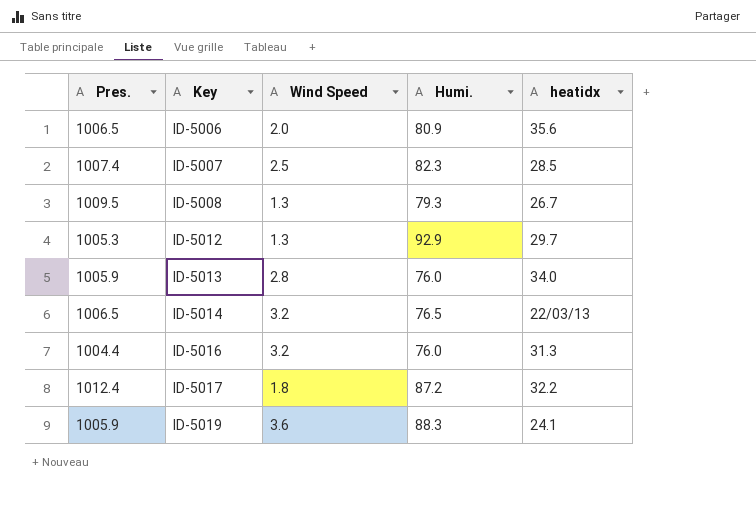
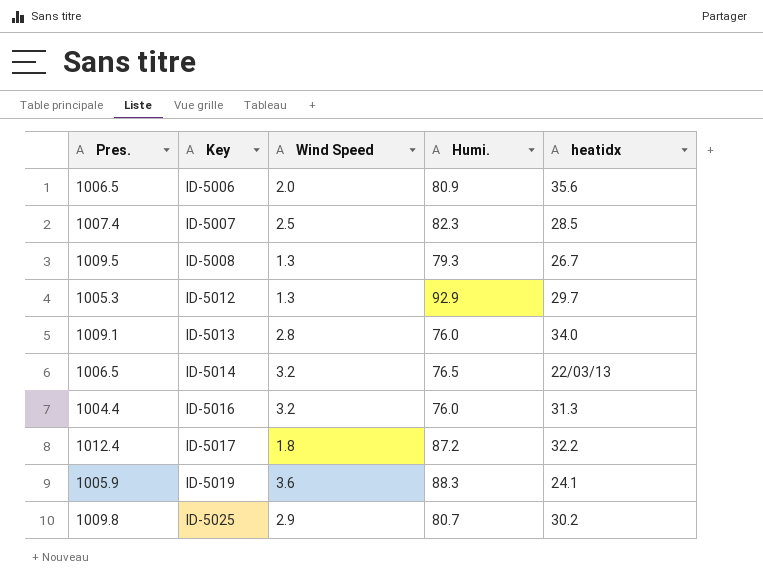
ID-5013 | Pres.: 1005.9 -> 1009.1
row ID-5025: none -> 1009.8 | 2.9 | 80.7 | 30.2

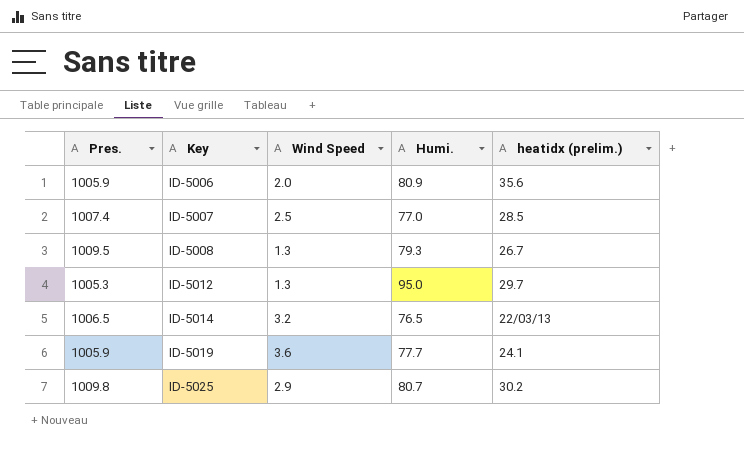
column name: heatidx -> heatidx (prelim.)
row ID-5013: 1009.1 | 2.8 | 76.0 | 34.0 -> none
row ID-5016: 1004.4 | 3.2 | 76.0 | 31.3 -> none
row ID-5017: 1012.4 | 1.8 | 87.2 | 32.2 -> none
ID-5006 | Pres.: 1006.5 -> 1005.9
ID-5007 | Humi.: 82.3 -> 77.0
ID-5012 | Humi.: 92.9 -> 95.0
ID-5019 | Humi.: 88.3 -> 77.7

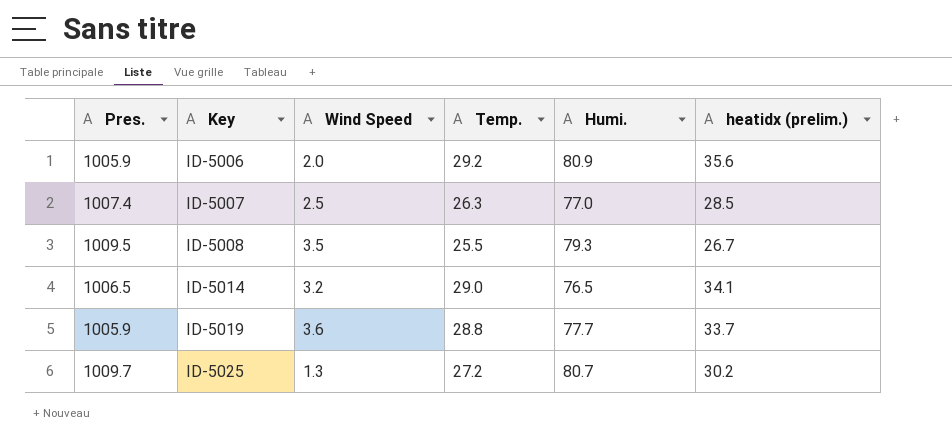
column Temp. | position: none -> 4
row ID-5012: 1005.3 | 1.3 | 95.0 | 29.7 -> none
ID-5008 | Wind Speed: 1.3 -> 3.5
ID-5014 | heatidx (prelim.): 22/03/13 -> 34.1
ID-5019 | heatidx (prelim.): 24.1 -> 33.7
ID-5025 | Pres.: 1009.8 -> 1009.7
ID-5025 | Wind Speed: 2.9 -> 1.3

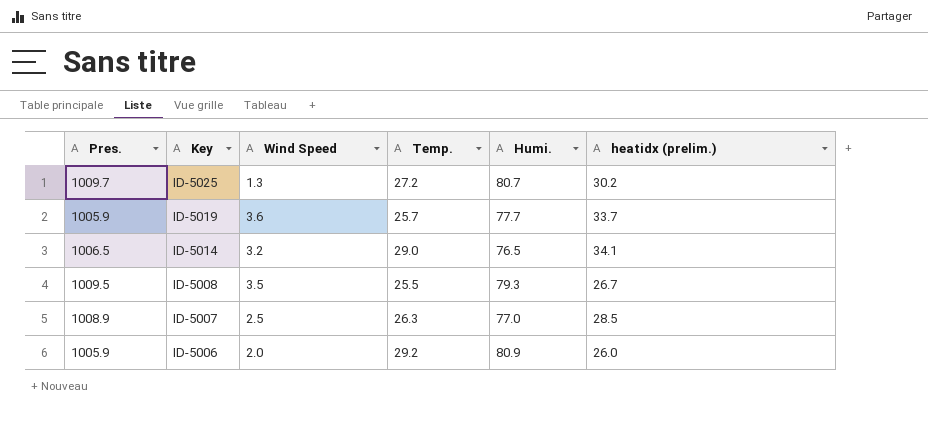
row order: Key ascending -> Key descending
ID-5019 | Temp.: 28.8 -> 25.7
ID-5007 | Pres.: 1007.4 -> 1008.9
ID-5006 | heatidx (prelim.): 35.6 -> 26.0

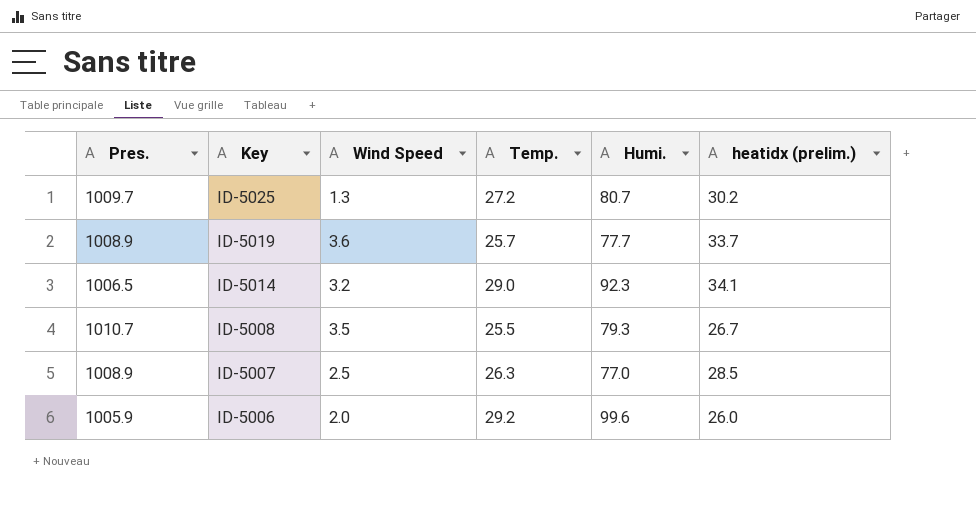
ID-5019 | Pres.: 1005.9 -> 1008.9
ID-5014 | Humi.: 76.5 -> 92.3
ID-5008 | Pres.: 1009.5 -> 1010.7
ID-5006 | Humi.: 80.9 -> 99.6

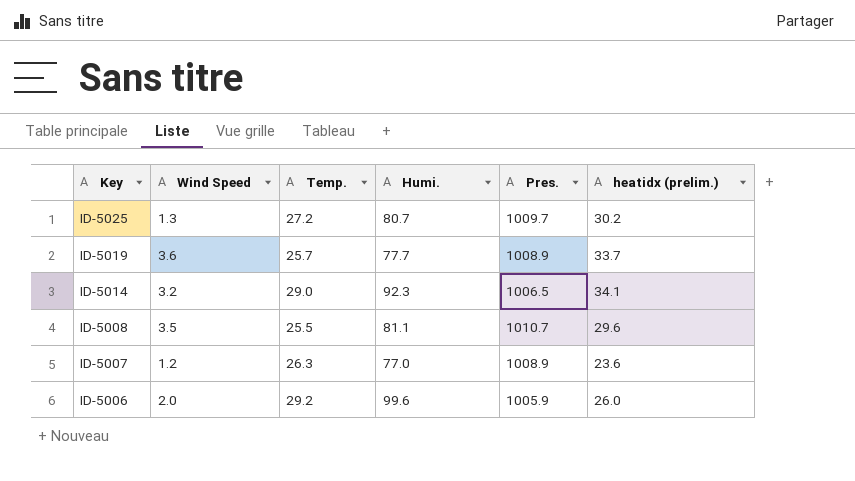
column Pres. | position: 1 -> 5
ID-5008 | Humi.: 79.3 -> 81.1
ID-5008 | heatidx (prelim.): 26.7 -> 29.6
ID-5007 | Wind Speed: 2.5 -> 1.2
ID-5007 | heatidx (prelim.): 28.5 -> 23.6

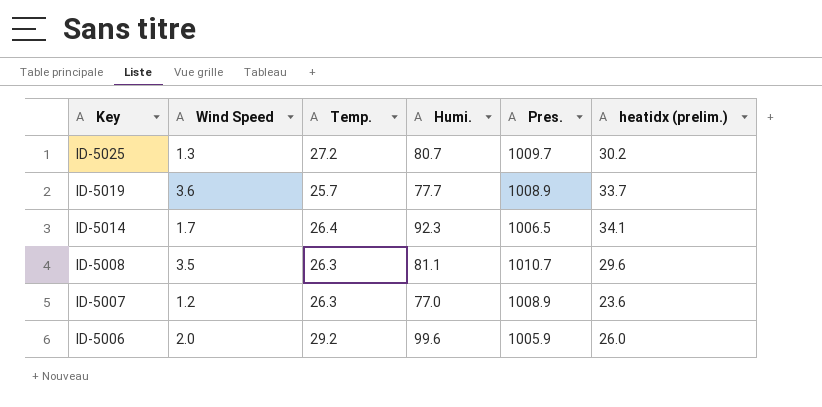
ID-5014 | Wind Speed: 3.2 -> 1.7
ID-5014 | Temp.: 29.0 -> 26.4
ID-5008 | Temp.: 25.5 -> 26.3

